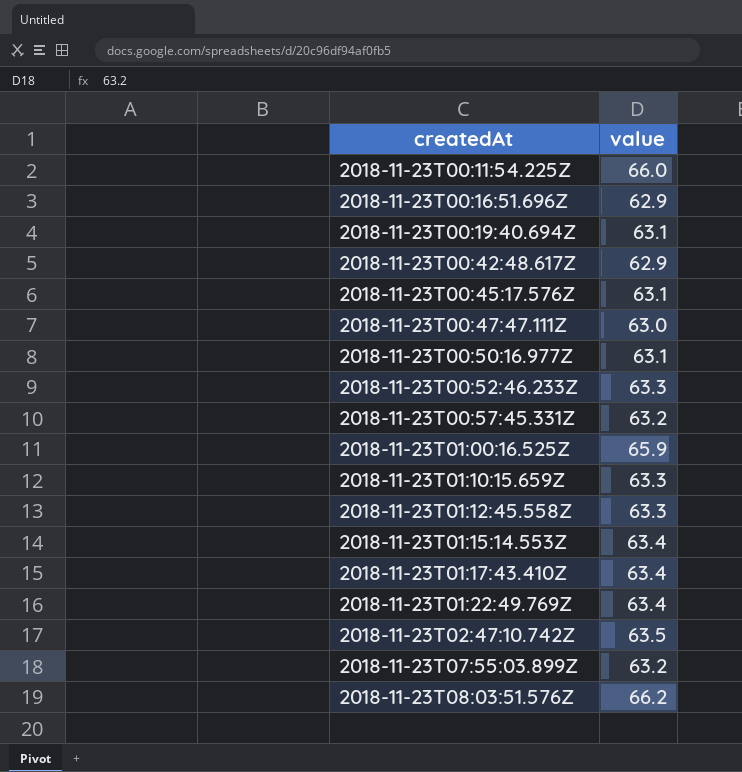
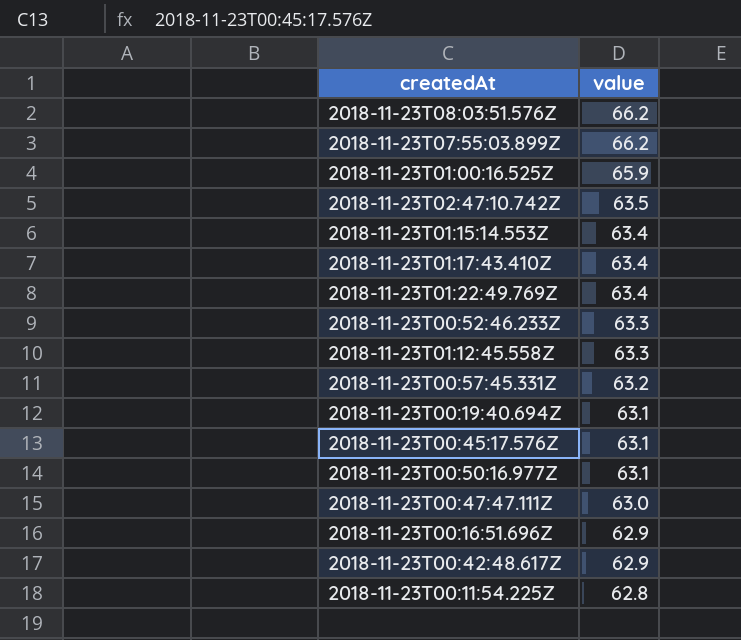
row order: createdAt ascending -> value descending
row 2018-11-23T01:10:15.659Z: 63.3 -> none
2018-11-23T07:55:03.899Z | value: 63.2 -> 66.2
2018-11-23T00:11:54.225Z | value: 66.0 -> 62.8

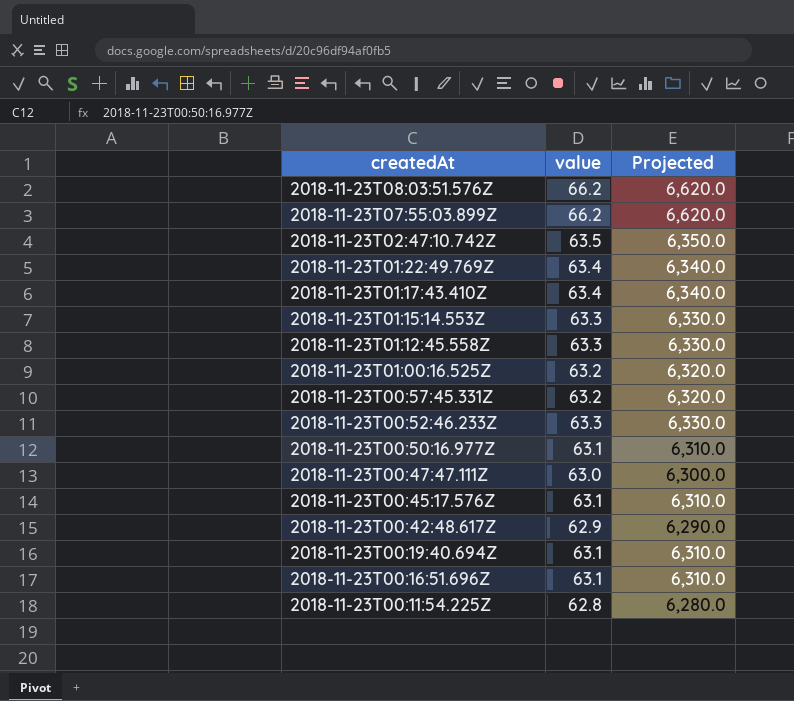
row order: value descending -> createdAt descending
column Projected | formula: none -> [value] * 100
2018-11-23T01:15:14.553Z | value: 63.4 -> 63.3
2018-11-23T01:00:16.525Z | value: 65.9 -> 63.2
2018-11-23T00:16:51.696Z | value: 62.9 -> 63.1

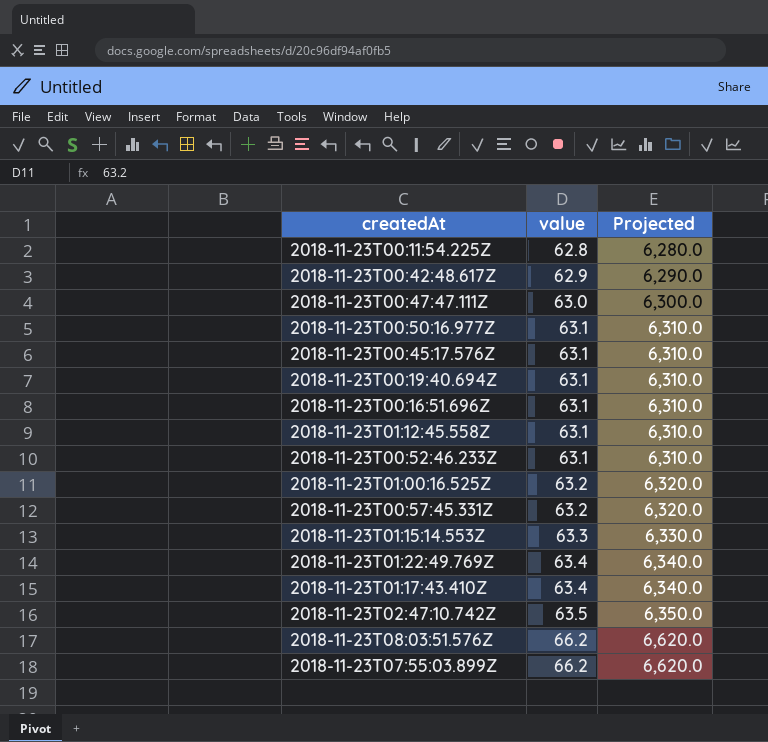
row order: createdAt descending -> value ascending
2018-11-23T01:12:45.558Z | value: 63.3 -> 63.1
2018-11-23T01:12:45.558Z | Projected: 6,330.0 -> 6,310.0
2018-11-23T00:52:46.233Z | value: 63.3 -> 63.1
2018-11-23T00:52:46.233Z | Projected: 6,330.0 -> 6,310.0

